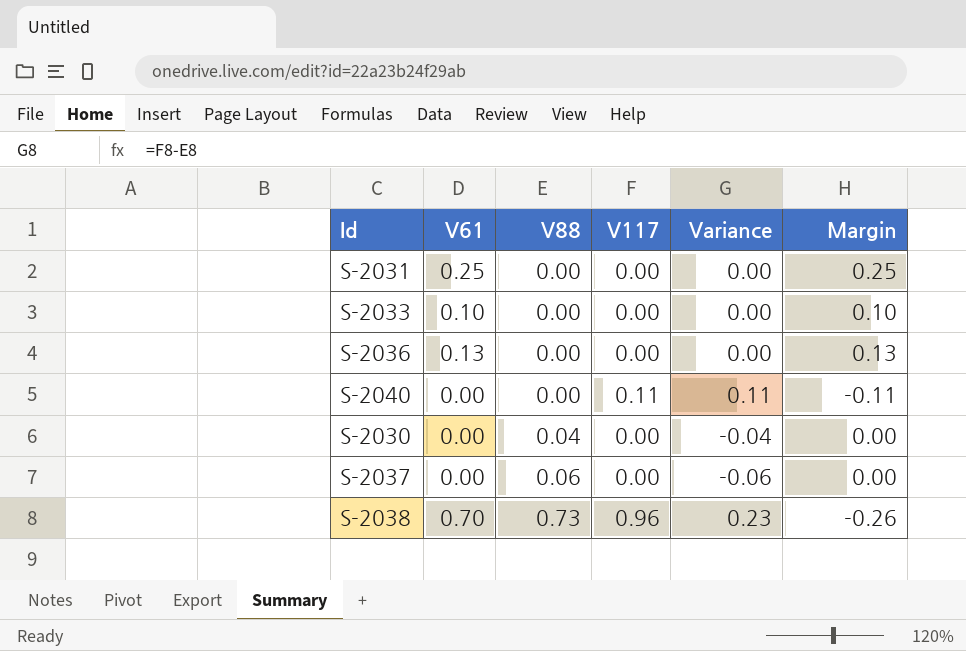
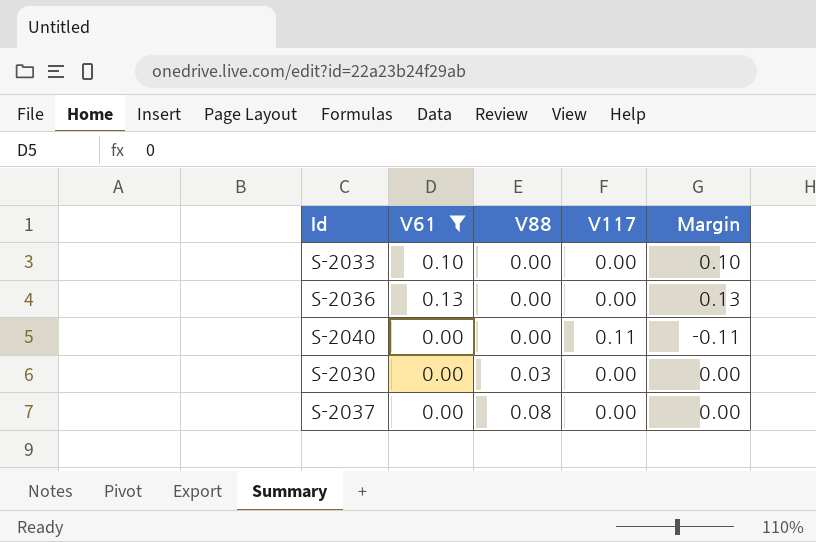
filter: none -> V61 <= 0.13
column Variance | formula: [V117] - [V88] -> none
S-2030 | V88: 0.04 -> 0.03
S-2037 | V88: 0.06 -> 0.08

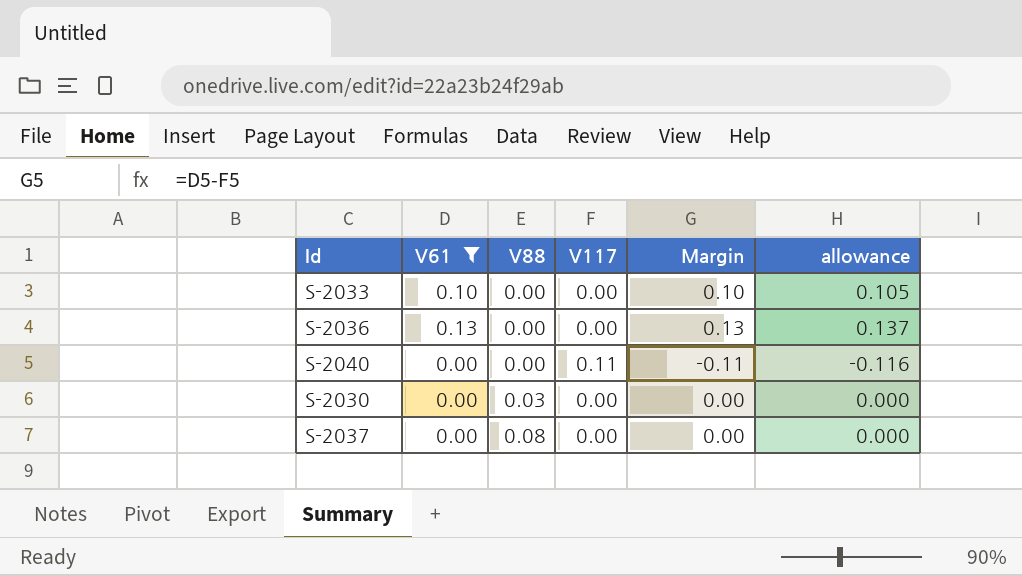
column allowance | formula: none -> [Margin] * 1.05

